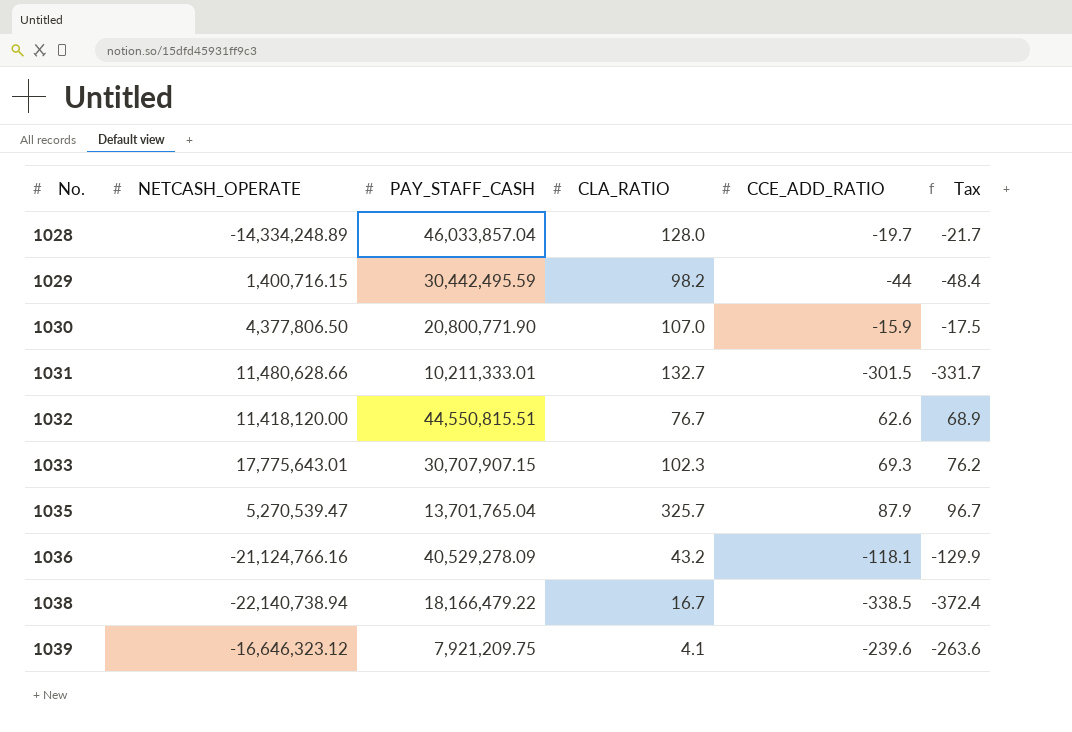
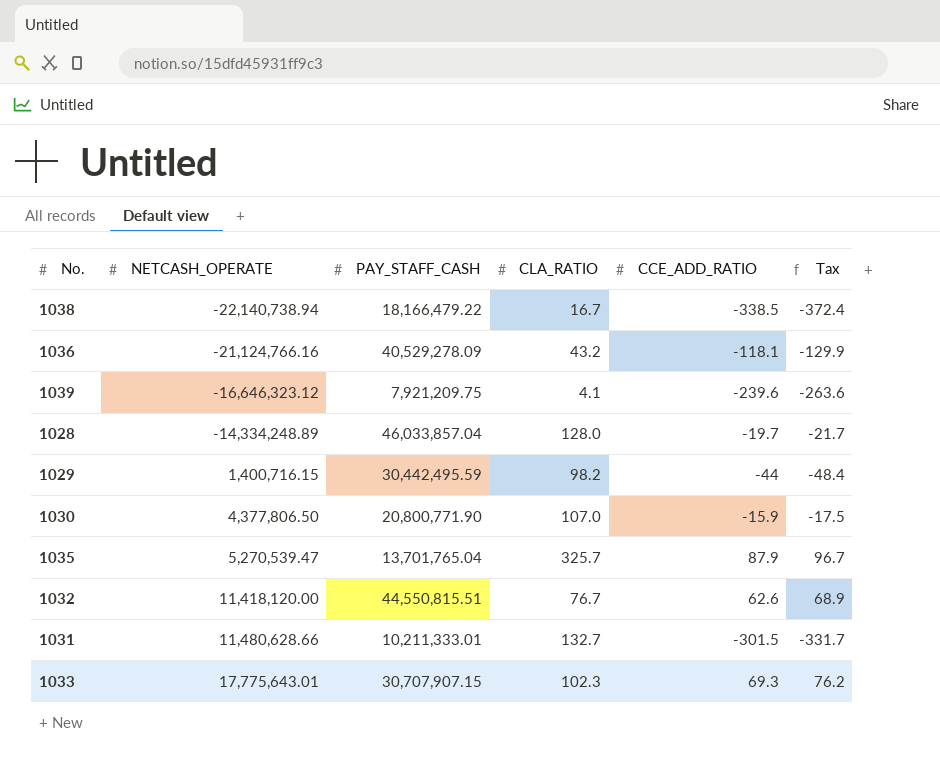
row order: No. ascending -> NETCASH_OPERATE ascending

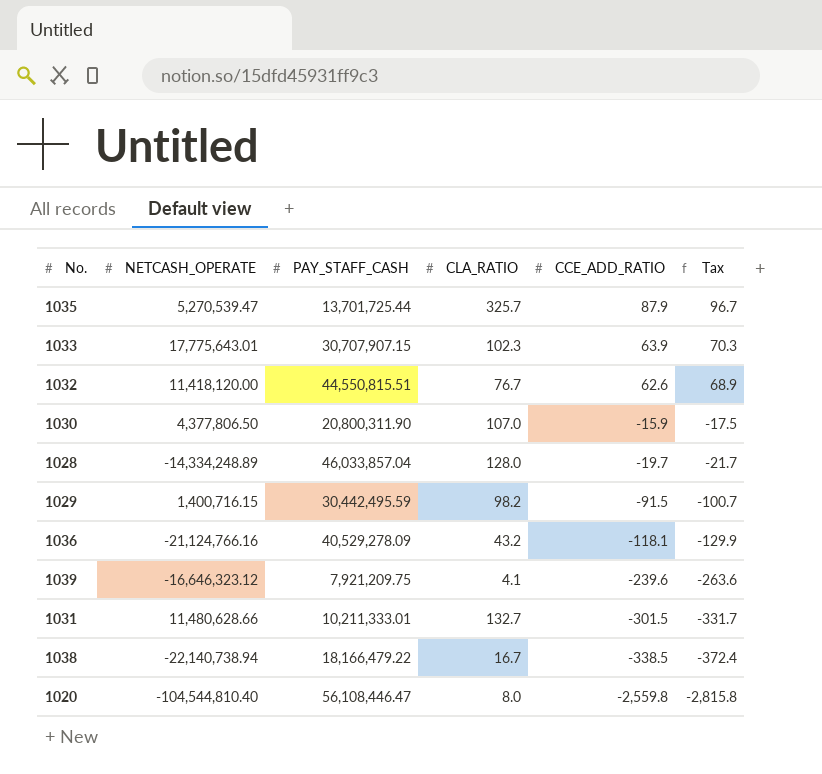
row order: NETCASH_OPERATE ascending -> CCE_ADD_RATIO descending
1035 | PAY_STAFF_CASH: 13,701,765.04 -> 13,701,725.44
1033 | CCE_ADD_RATIO: 69.3 -> 63.9
1033 | Tax: 76.2 -> 70.3
1030 | PAY_STAFF_CASH: 20,800,771.90 -> 20,800,311.90
1029 | CCE_ADD_RATIO: -44 -> -91.5
1029 | Tax: -48.4 -> -100.7
row 1020: none -> -104,544,810.40 | 56,108,446.47 | 8.0 | -2,559.8 | -2,815.8

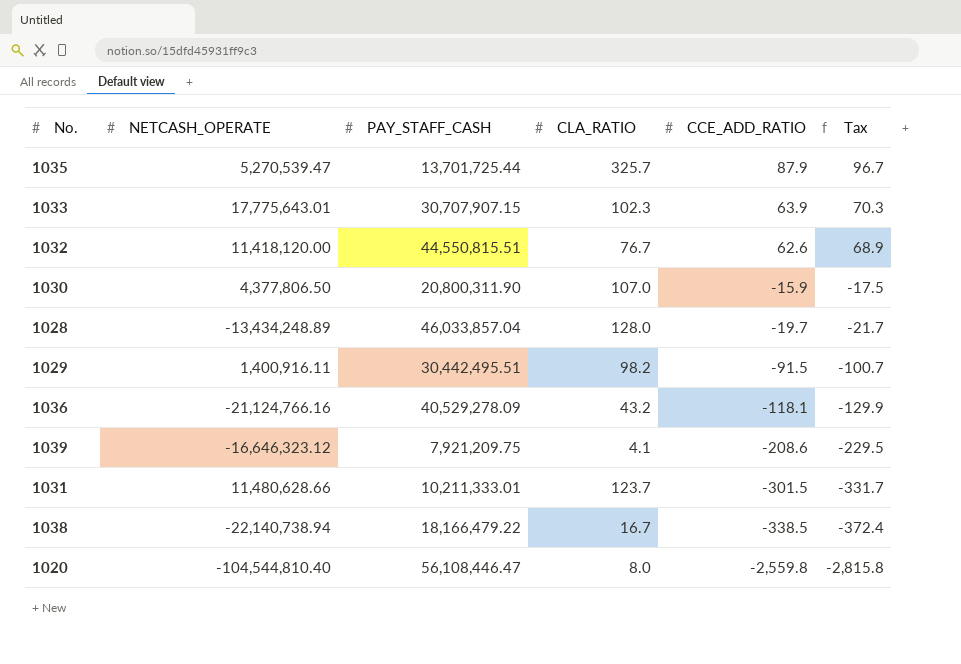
1028 | NETCASH_OPERATE: -14,334,248.89 -> -13,434,248.89
1029 | NETCASH_OPERATE: 1,400,716.15 -> 1,400,916.11
1029 | PAY_STAFF_CASH: 30,442,495.59 -> 30,442,495.51
1039 | CCE_ADD_RATIO: -239.6 -> -208.6
1039 | Tax: -263.6 -> -229.5
1031 | CLA_RATIO: 132.7 -> 123.7

